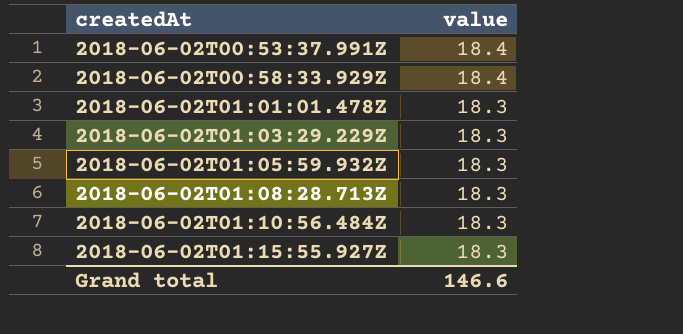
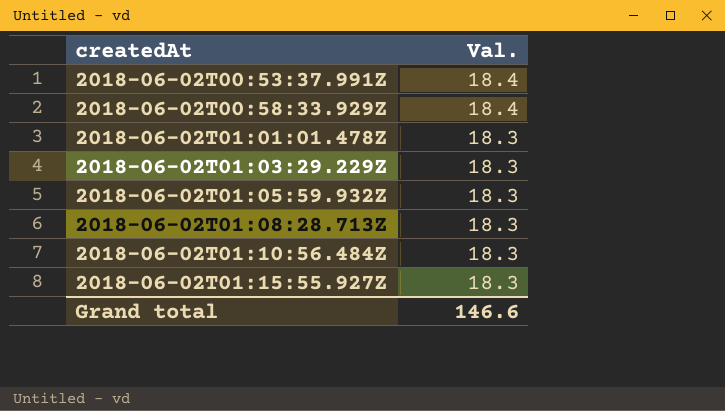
column name: value -> Val.

